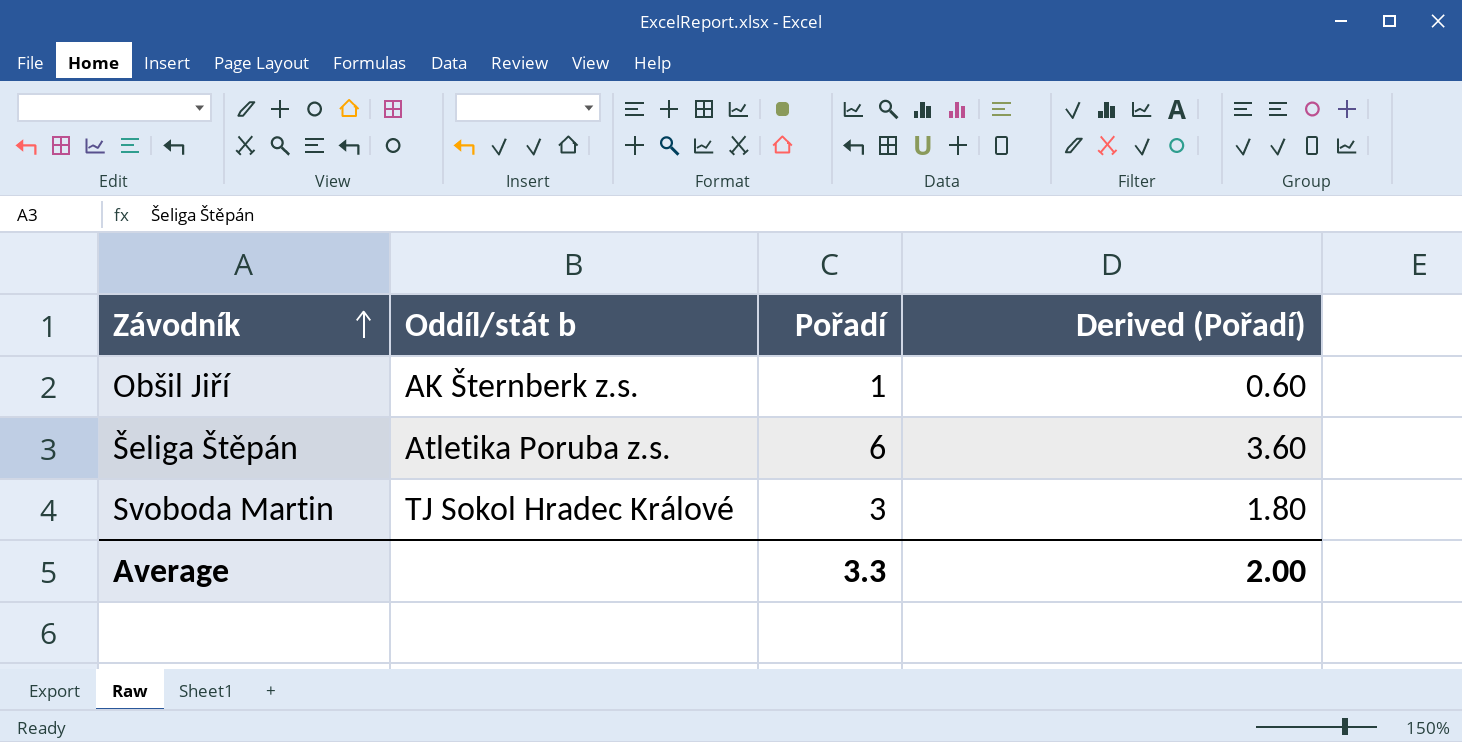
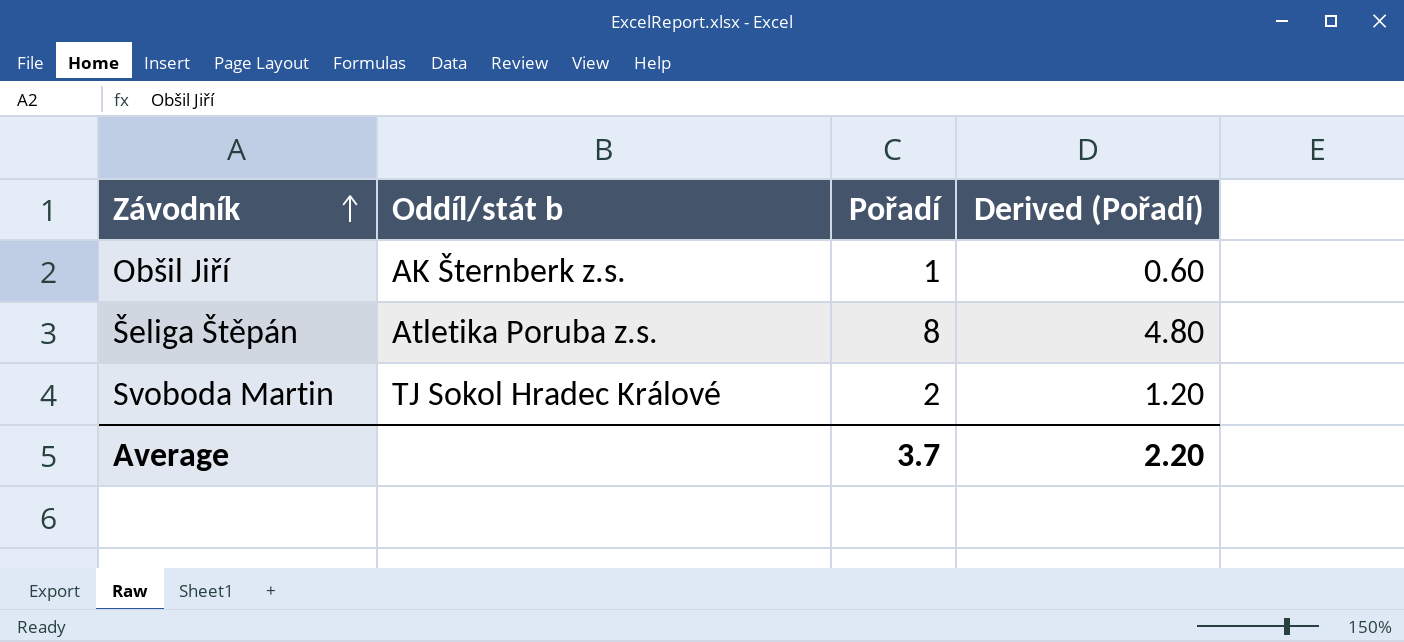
Šeliga Štěpán | Pořadí: 6 -> 8
Šeliga Štěpán | Derived (Pořadí): 3.60 -> 4.80
Svoboda Martin | Pořadí: 3 -> 2
Svoboda Martin | Derived (Pořadí): 1.80 -> 1.20
Average | Pořadí: 3.3 -> 3.7
Average | Derived (Pořadí): 2.00 -> 2.20

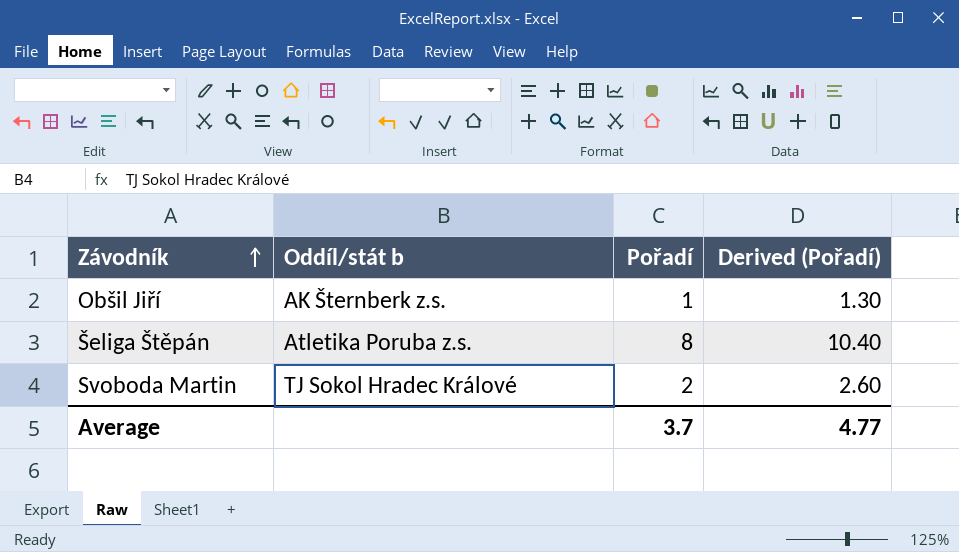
column Derived (Pořadí) | formula: [Pořadí] * 0.6 -> [Pořadí] * 1.3
Average | Derived (Pořadí): 2.20 -> 4.77

